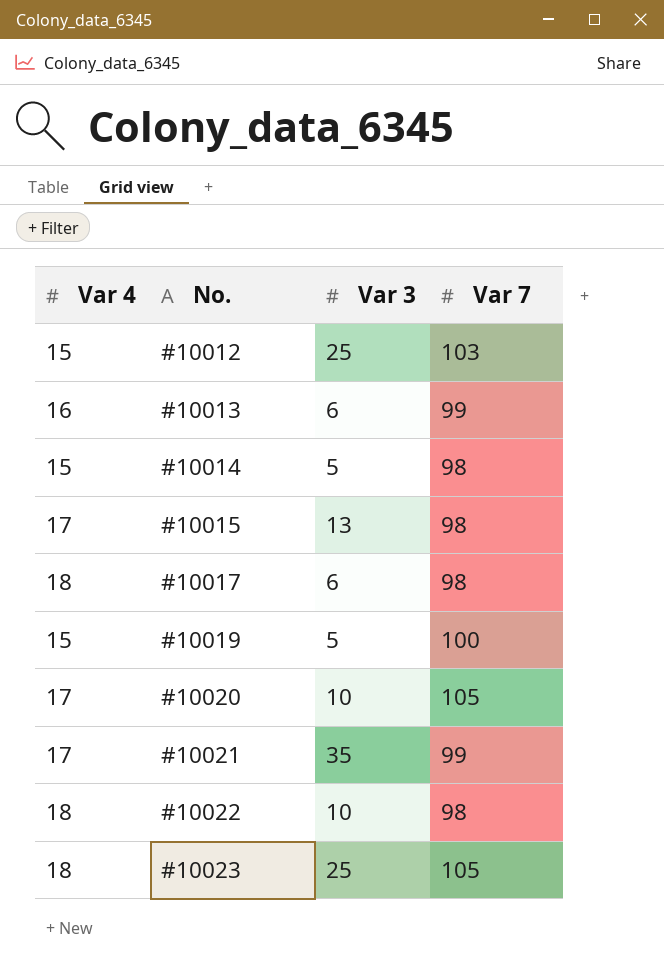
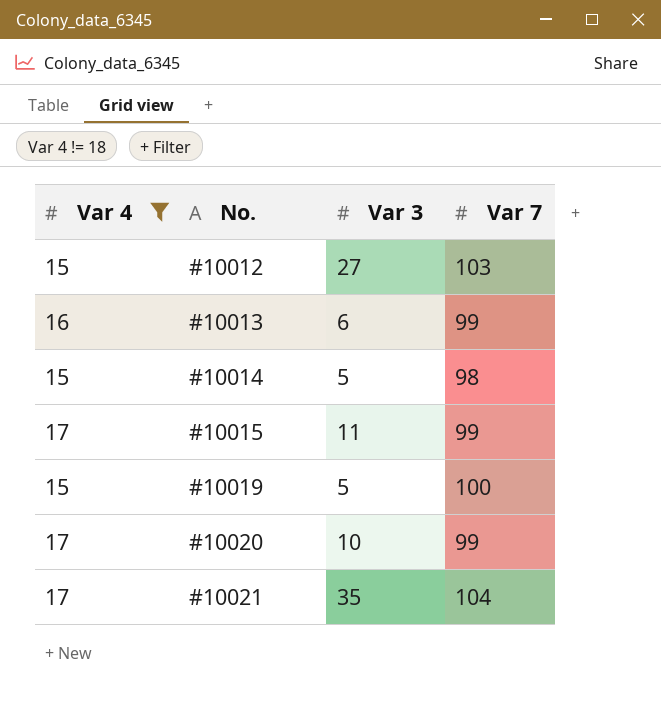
filter: none -> Var 4 != 18
#10012 | Var 3: 25 -> 27
#10015 | Var 3: 13 -> 11
#10015 | Var 7: 98 -> 99
#10020 | Var 7: 105 -> 99
#10021 | Var 7: 99 -> 104

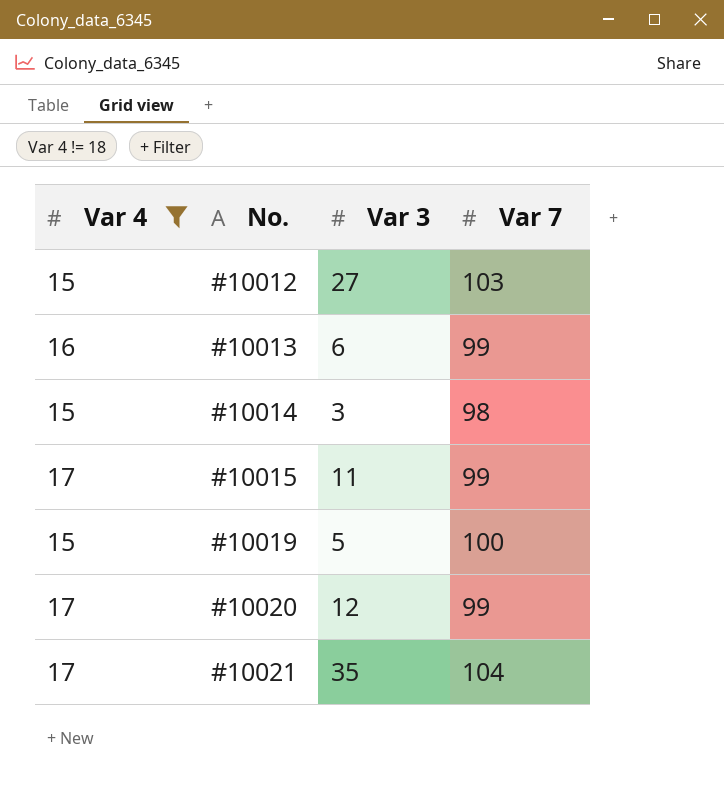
#10014 | Var 3: 5 -> 3
#10020 | Var 3: 10 -> 12

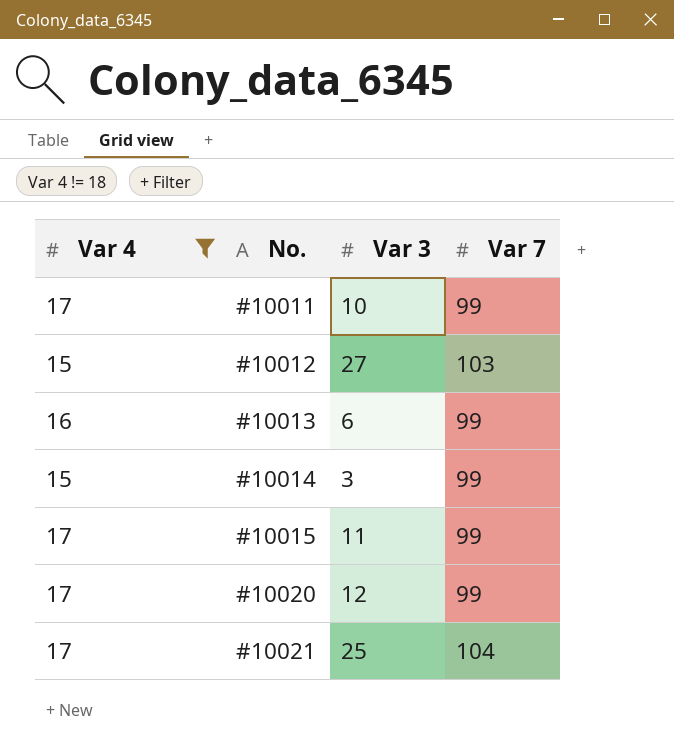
row #10019: 15 | 5 | 100 -> none
row #10011: none -> 17 | 10 | 99
#10014 | Var 7: 98 -> 99
#10021 | Var 3: 35 -> 25

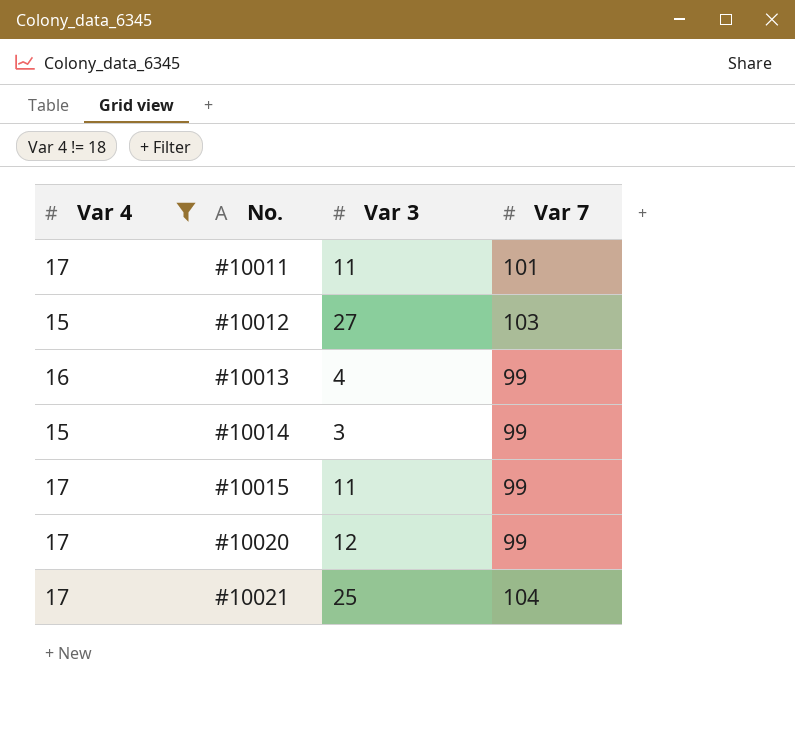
#10011 | Var 3: 10 -> 11
#10011 | Var 7: 99 -> 101
#10013 | Var 3: 6 -> 4

